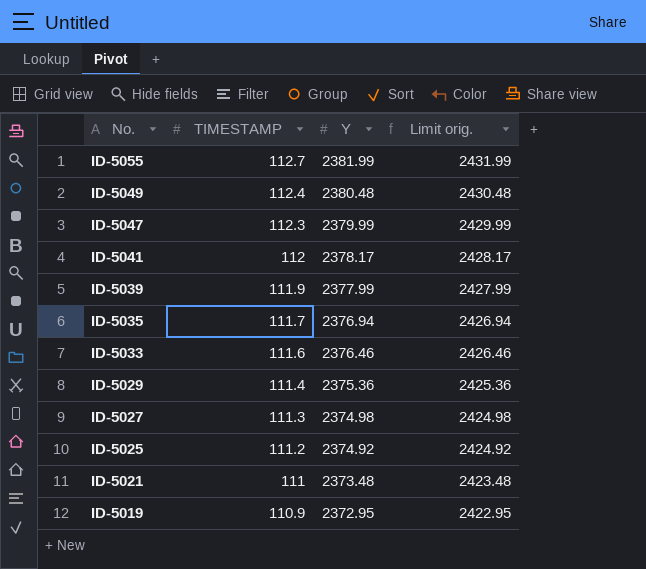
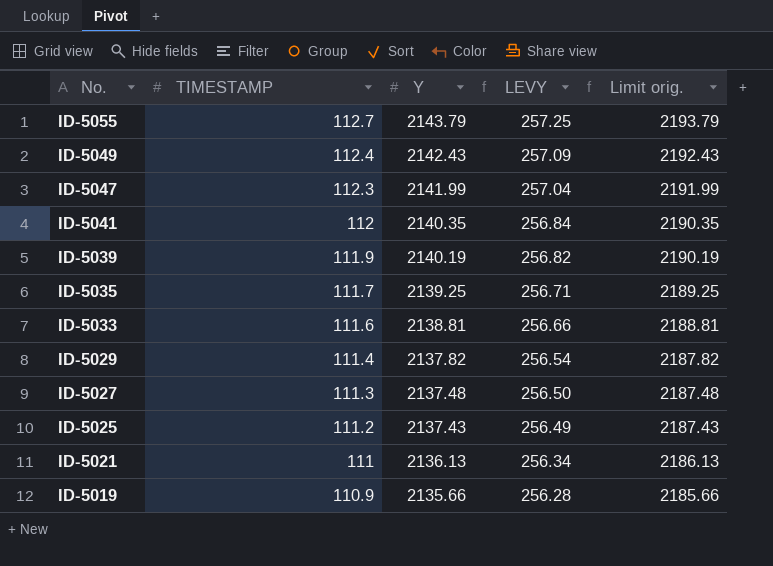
column LEVY | formula: none -> [Y] * 0.12
ID-5055 | Y: 2381.99 -> 2143.79
ID-5055 | Limit orig.: 2431.99 -> 2193.79
ID-5049 | Y: 2380.48 -> 2142.43
ID-5049 | Limit orig.: 2430.48 -> 2192.43
ID-5047 | Y: 2379.99 -> 2141.99
ID-5047 | Limit orig.: 2429.99 -> 2191.99
ID-5041 | Y: 2378.17 -> 2140.35
ID-5041 | Limit orig.: 2428.17 -> 2190.35
ID-5039 | Y: 2377.99 -> 2140.19
ID-5039 | Limit orig.: 2427.99 -> 2190.19
ID-5035 | Y: 2376.94 -> 2139.25
ID-5035 | Limit orig.: 2426.94 -> 2189.25
ID-5033 | Y: 2376.46 -> 2138.81
ID-5033 | Limit orig.: 2426.46 -> 2188.81
ID-5029 | Y: 2375.36 -> 2137.82
ID-5029 | Limit orig.: 2425.36 -> 2187.82
ID-5027 | Y: 2374.98 -> 2137.48
ID-5027 | Limit orig.: 2424.98 -> 2187.48
ID-5025 | Y: 2374.92 -> 2137.43
ID-5025 | Limit orig.: 2424.92 -> 2187.43
ID-5021 | Y: 2373.48 -> 2136.13
ID-5021 | Limit orig.: 2423.48 -> 2186.13
ID-5019 | Y: 2372.95 -> 2135.66
ID-5019 | Limit orig.: 2422.95 -> 2185.66

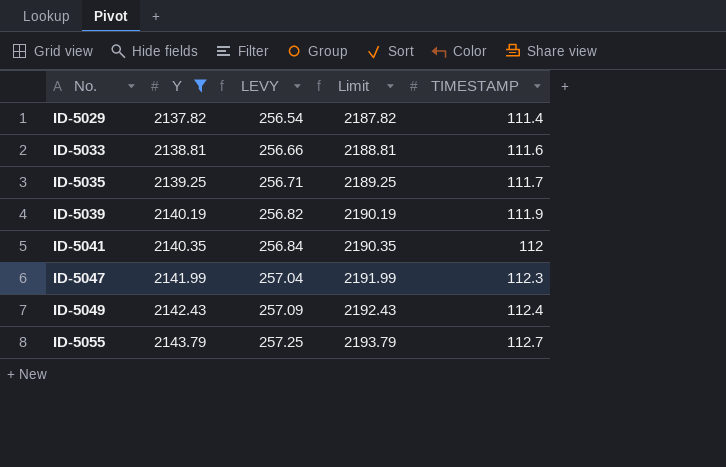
filter: none -> Y >= 2137.82
row order: No. descending -> No. ascending
column name: Limit orig. -> Limit
column TIMESTAMP | position: 2 -> 5

